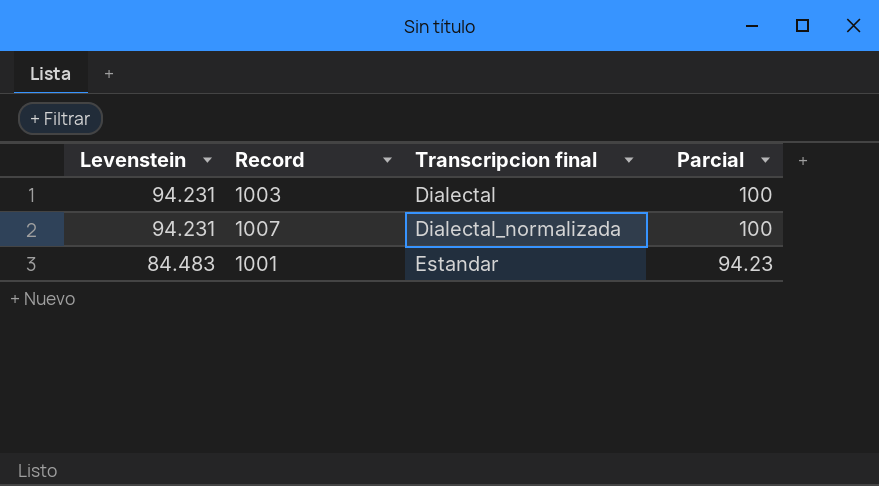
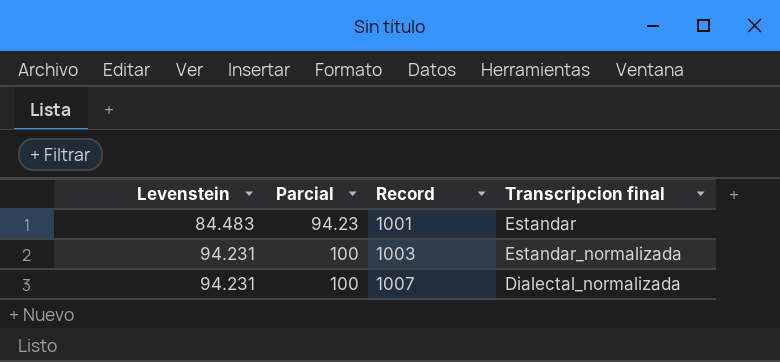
row order: Levenstein descending -> Levenstein ascending
column Parcial | position: 4 -> 2
1003 | Transcripcion final: Dialectal -> Estandar_normalizada

